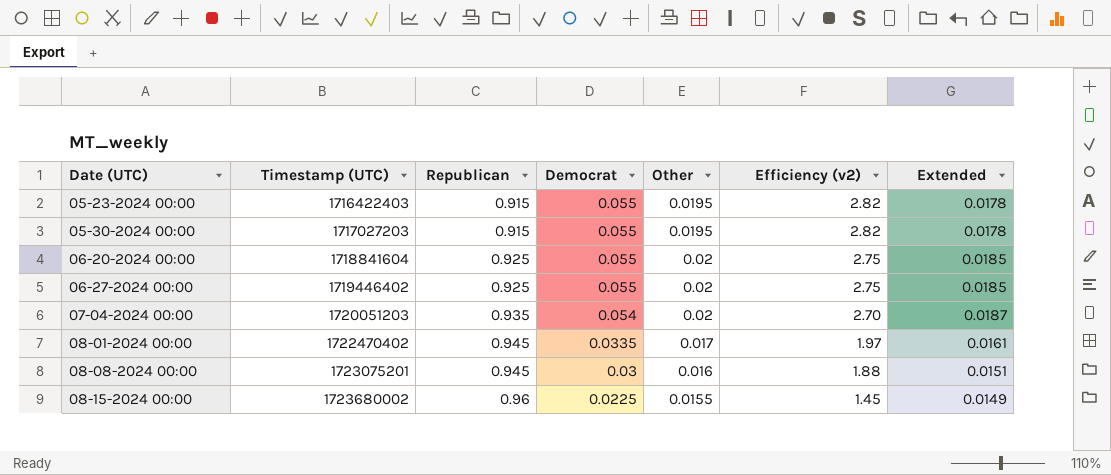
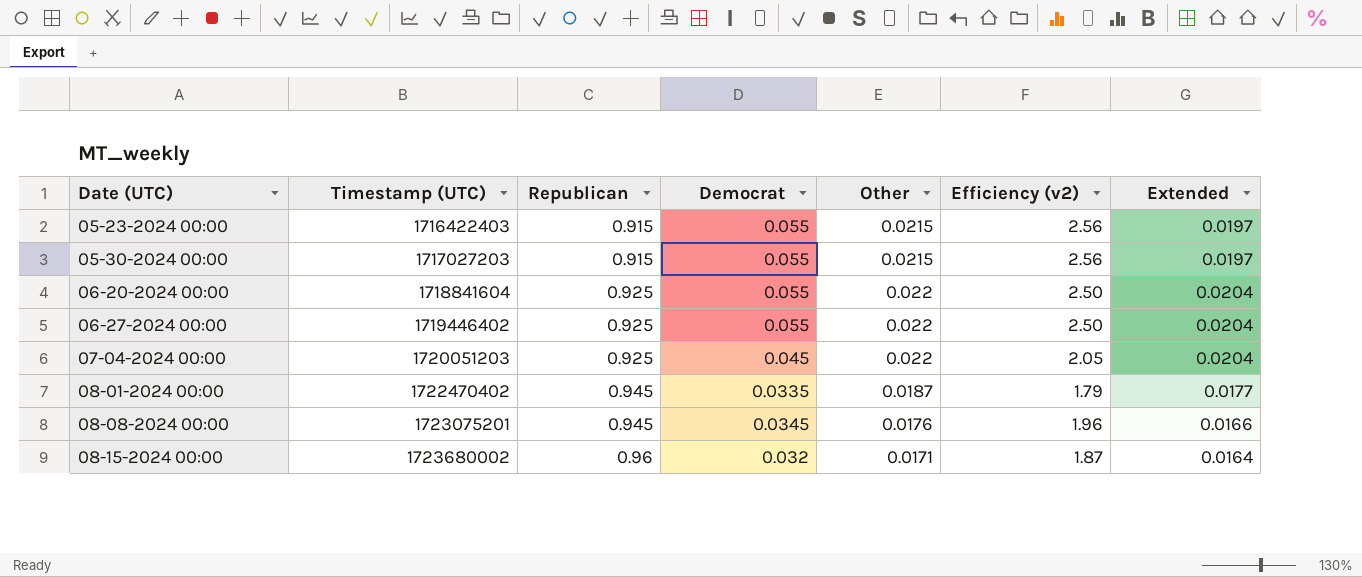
05-23-2024 00:00 | Other: 0.0195 -> 0.0215
05-23-2024 00:00 | Efficiency (v2): 2.82 -> 2.56
05-23-2024 00:00 | Extended: 0.0178 -> 0.0197
05-30-2024 00:00 | Other: 0.0195 -> 0.0215
05-30-2024 00:00 | Efficiency (v2): 2.82 -> 2.56
05-30-2024 00:00 | Extended: 0.0178 -> 0.0197
06-20-2024 00:00 | Other: 0.02 -> 0.022
06-20-2024 00:00 | Efficiency (v2): 2.75 -> 2.50
06-20-2024 00:00 | Extended: 0.0185 -> 0.0204
06-27-2024 00:00 | Other: 0.02 -> 0.022
06-27-2024 00:00 | Efficiency (v2): 2.75 -> 2.50
06-27-2024 00:00 | Extended: 0.0185 -> 0.0204
07-04-2024 00:00 | Republican: 0.935 -> 0.925
07-04-2024 00:00 | Democrat: 0.054 -> 0.045
07-04-2024 00:00 | Other: 0.02 -> 0.022
07-04-2024 00:00 | Efficiency (v2): 2.70 -> 2.05
07-04-2024 00:00 | Extended: 0.0187 -> 0.0204
08-01-2024 00:00 | Other: 0.017 -> 0.0187
08-01-2024 00:00 | Efficiency (v2): 1.97 -> 1.79
08-01-2024 00:00 | Extended: 0.0161 -> 0.0177
08-08-2024 00:00 | Democrat: 0.03 -> 0.0345
08-08-2024 00:00 | Other: 0.016 -> 0.0176
08-08-2024 00:00 | Efficiency (v2): 1.88 -> 1.96
08-08-2024 00:00 | Extended: 0.0151 -> 0.0166
08-15-2024 00:00 | Democrat: 0.0225 -> 0.032
08-15-2024 00:00 | Other: 0.0155 -> 0.0171
08-15-2024 00:00 | Efficiency (v2): 1.45 -> 1.87
08-15-2024 00:00 | Extended: 0.0149 -> 0.0164

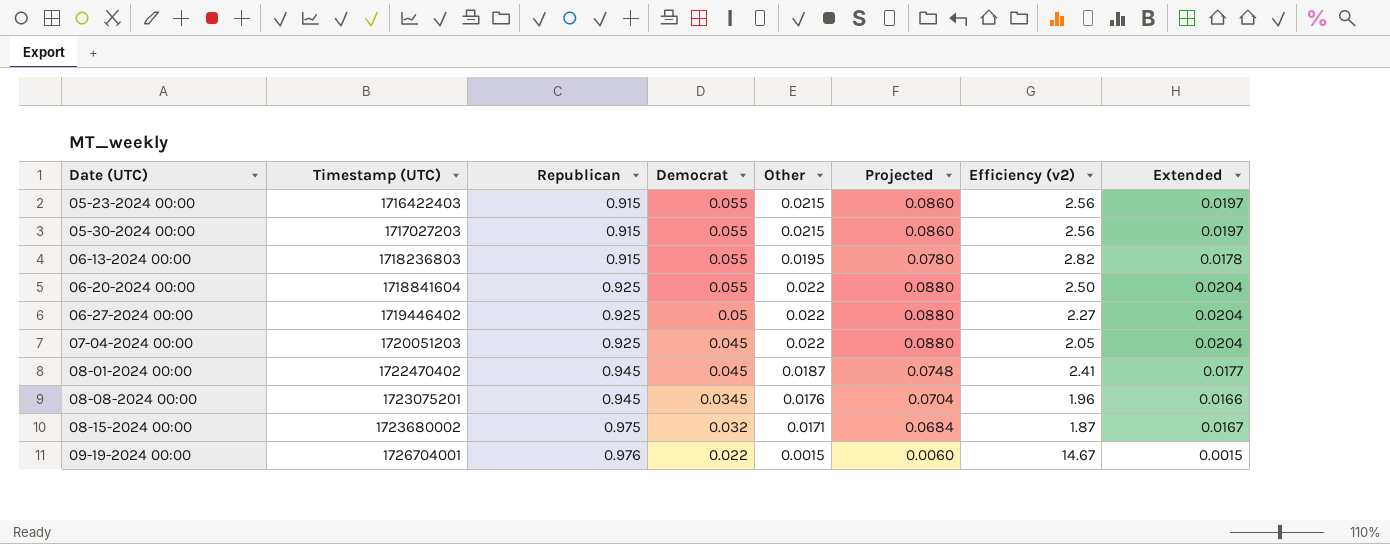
column Projected | formula: none -> [Other] * 4
row 06-13-2024 00:00: none -> 1718236803 | 0.915 | 0.055 | 0.0195 | 0.0780 | 2.82 | 0.0178
06-27-2024 00:00 | Democrat: 0.055 -> 0.05
06-27-2024 00:00 | Efficiency (v2): 2.50 -> 2.27
08-01-2024 00:00 | Democrat: 0.0335 -> 0.045
08-01-2024 00:00 | Efficiency (v2): 1.79 -> 2.41
08-15-2024 00:00 | Republican: 0.96 -> 0.975
08-15-2024 00:00 | Extended: 0.0164 -> 0.0167
row 09-19-2024 00:00: none -> 1726704001 | 0.976 | 0.022 | 0.0015 | 0.0060 | 14.67 | 0.0015

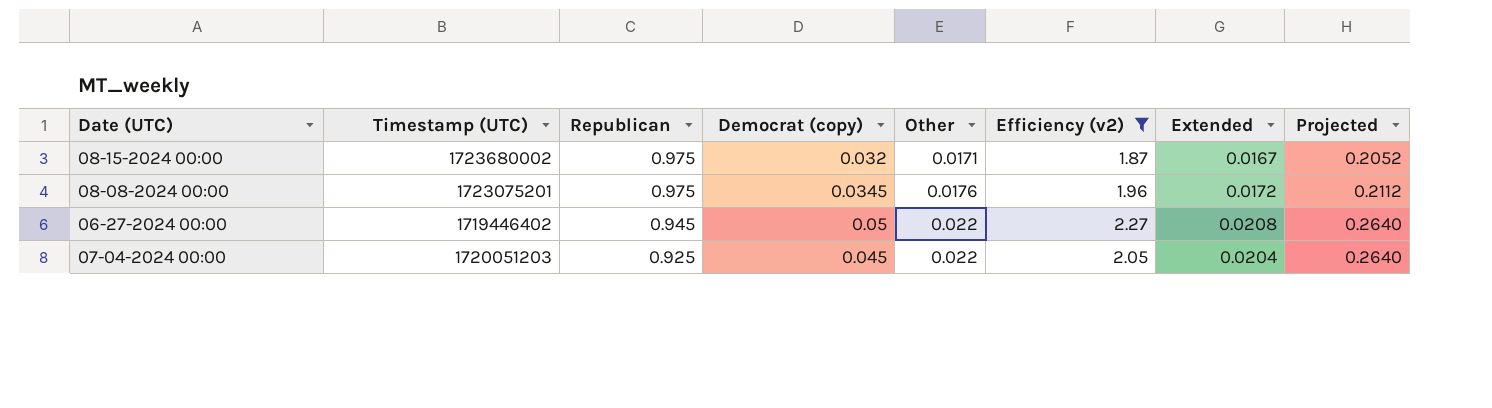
filter: none -> Efficiency (v2) <= 2.27
row order: Date (UTC) ascending -> Republican descending
column name: Democrat -> Democrat (copy)
column Projected | formula: [Other] * 4 -> [Other] * 12
column Projected | position: 6 -> 8
08-08-2024 00:00 | Republican: 0.945 -> 0.975
08-08-2024 00:00 | Extended: 0.0166 -> 0.0172
06-27-2024 00:00 | Republican: 0.925 -> 0.945
06-27-2024 00:00 | Extended: 0.0204 -> 0.0208

